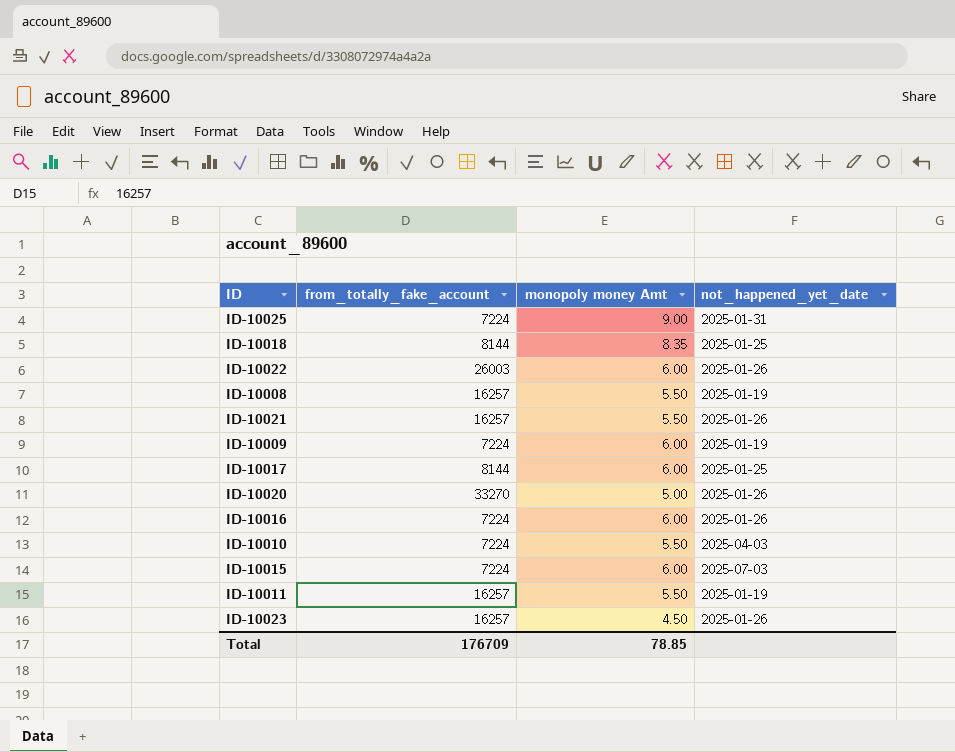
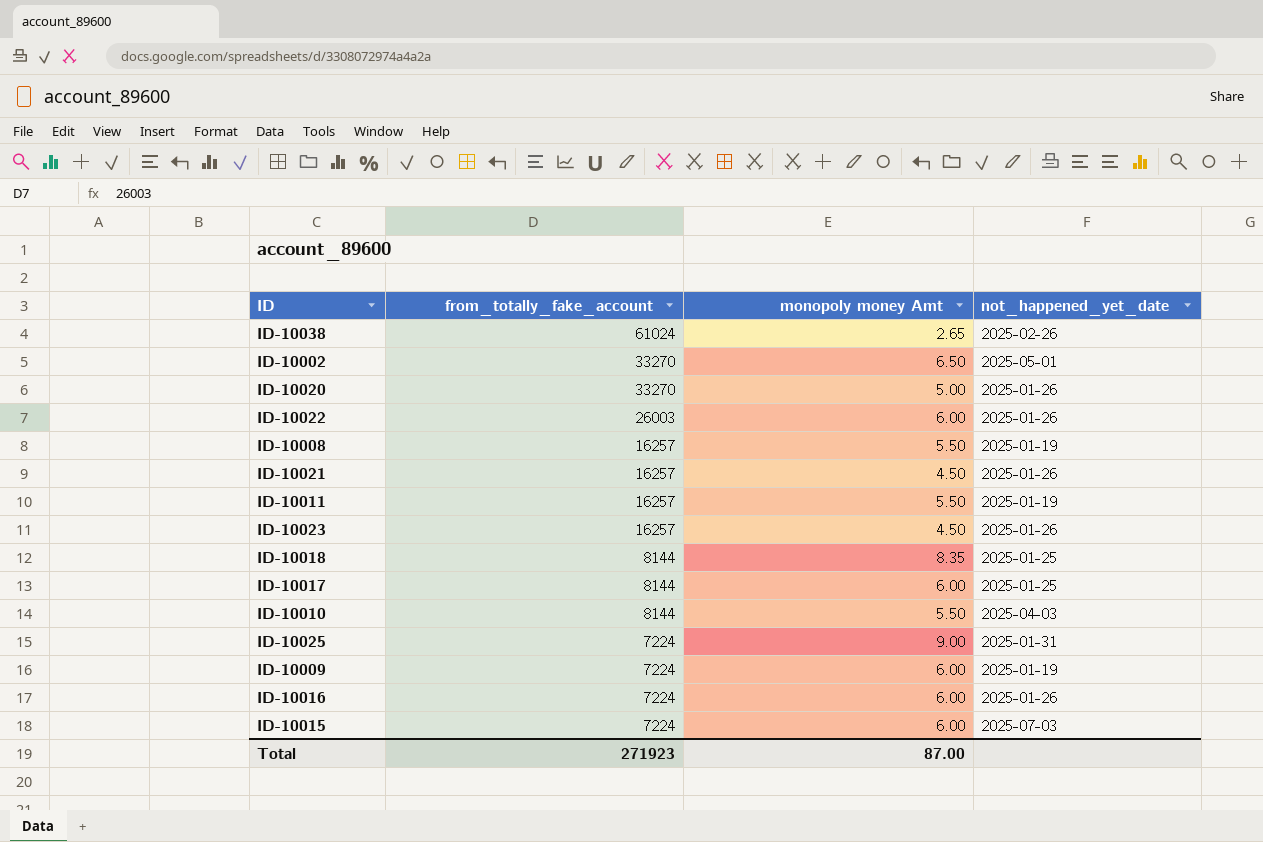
row order: none -> from_totally_fake_account descending
row ID-10038: none -> 61024 | 2.65 | 2025-02-26
row ID-10002: none -> 33270 | 6.50 | 2025-05-01
ID-10021 | monopoly money Amt: 5.50 -> 4.50
ID-10010 | from_totally_fake_account: 7224 -> 8144
Total | from_totally_fake_account: 176709 -> 271923
Total | monopoly money Amt: 78.85 -> 87.00

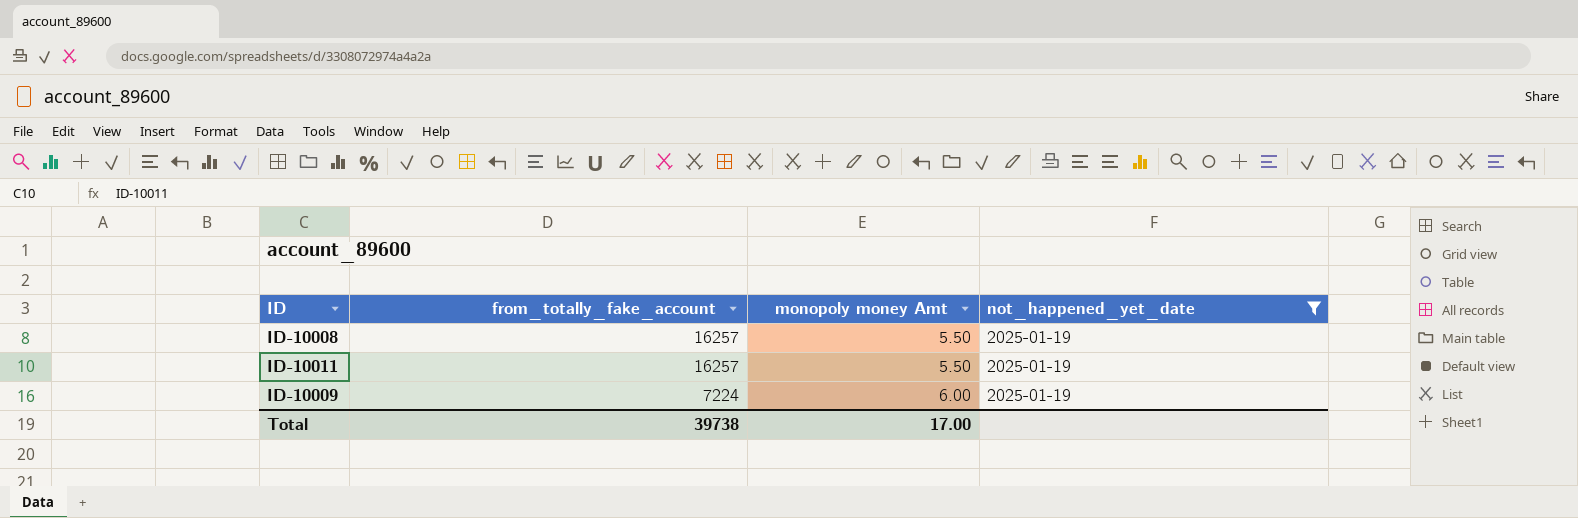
filter: none -> not_happened_yet_date = 2025-01-19
Total | from_totally_fake_account: 271923 -> 39738
Total | monopoly money Amt: 87.00 -> 17.00

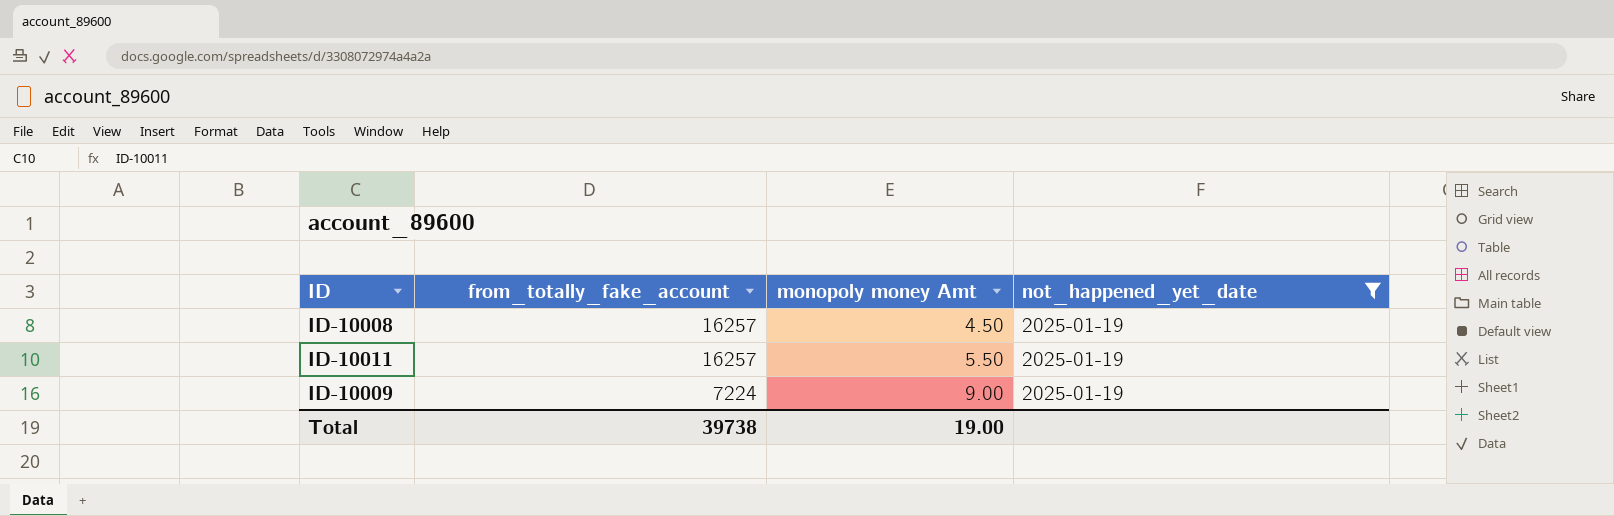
ID-10008 | monopoly money Amt: 5.50 -> 4.50
ID-10009 | monopoly money Amt: 6.00 -> 9.00
Total | monopoly money Amt: 17.00 -> 19.00

